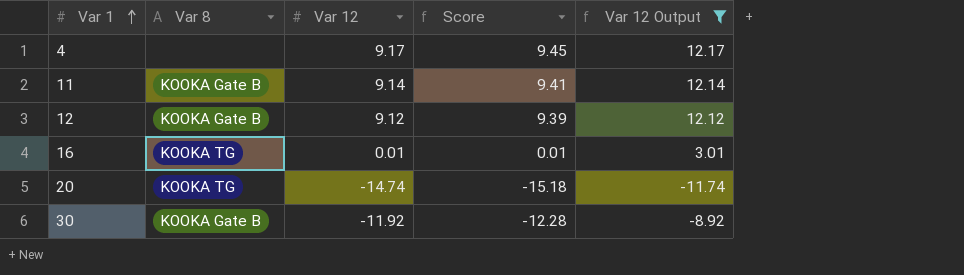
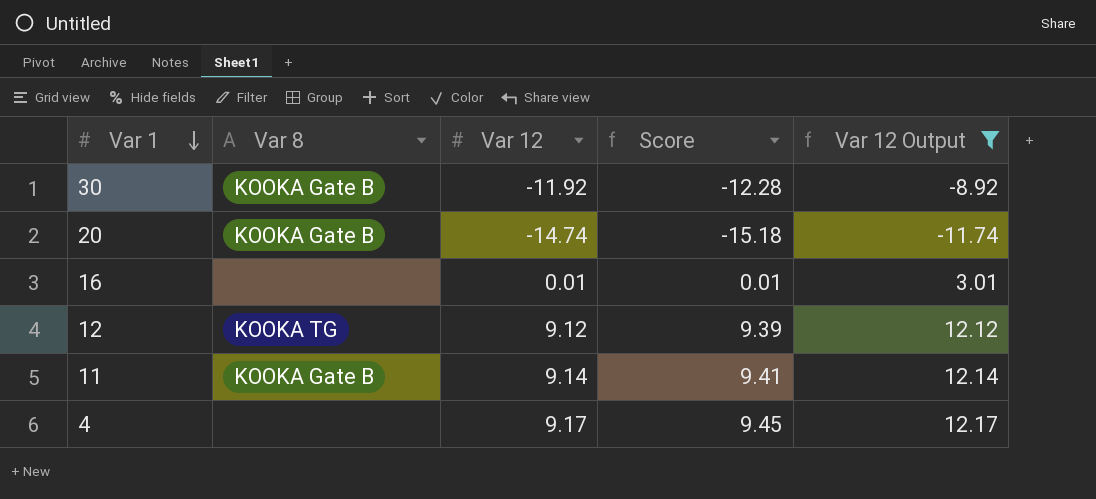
row order: Var 1 ascending -> Var 1 descending
20 | Var 8: KOOKA TG -> KOOKA Gate B
16 | Var 8: KOOKA TG -> none
12 | Var 8: KOOKA Gate B -> KOOKA TG

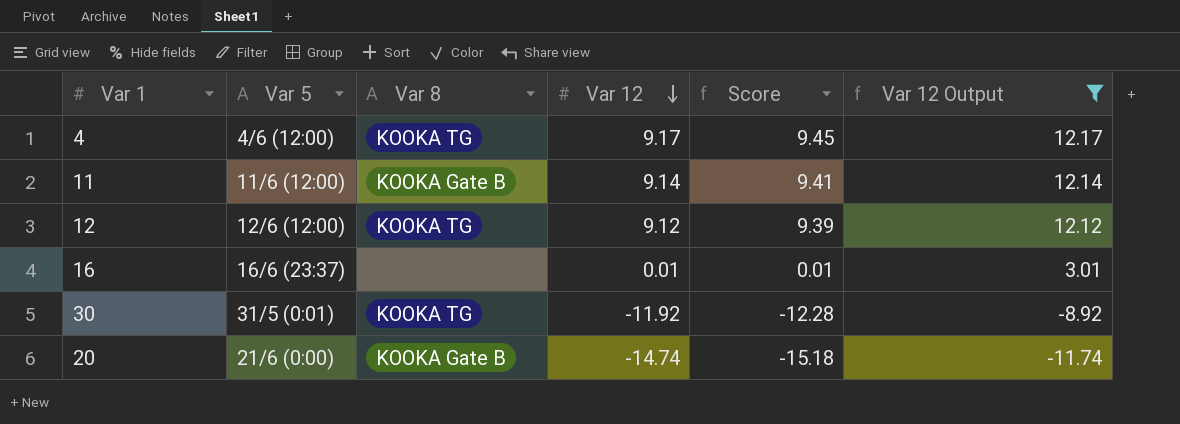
row order: Var 1 descending -> Var 12 descending
column Var 5 | position: none -> 2
4 | Var 8: none -> KOOKA TG
30 | Var 8: KOOKA Gate B -> KOOKA TG

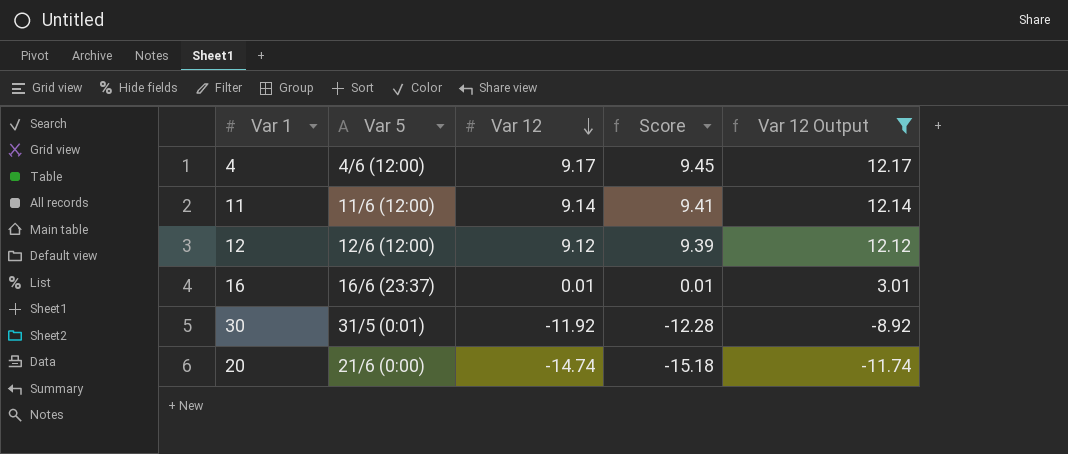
column Var 8 | position: 3 -> none

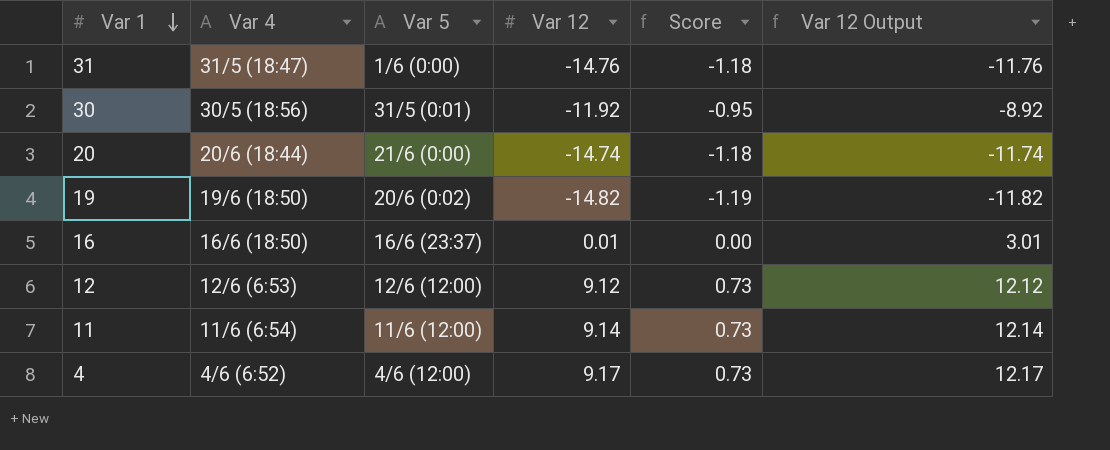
filter: Var 12 Output >= -11.74 -> none
row order: Var 12 descending -> Var 1 descending
column Var 4 | position: none -> 2
column Score | formula: [Var 12] * 1.03 -> [Var 12] * 0.08

